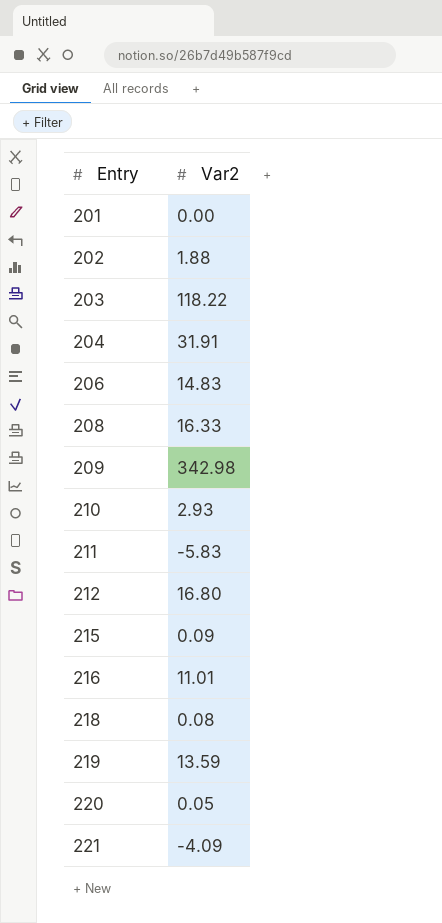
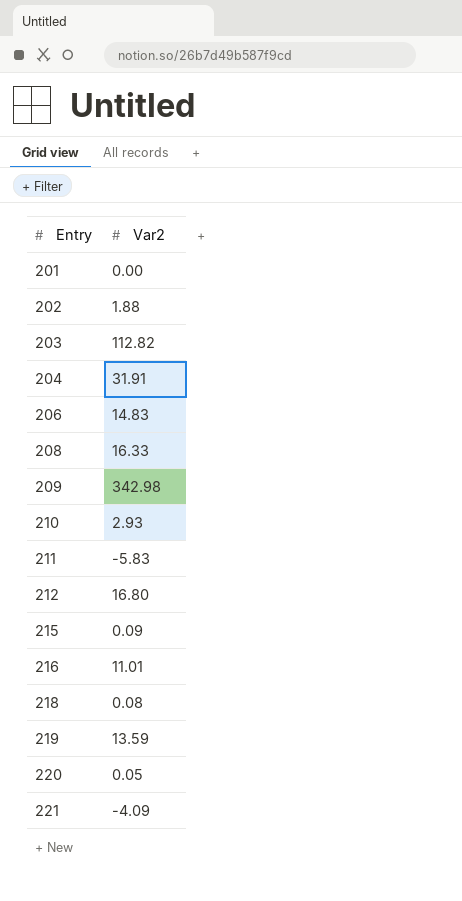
203 | Var2: 118.22 -> 112.82

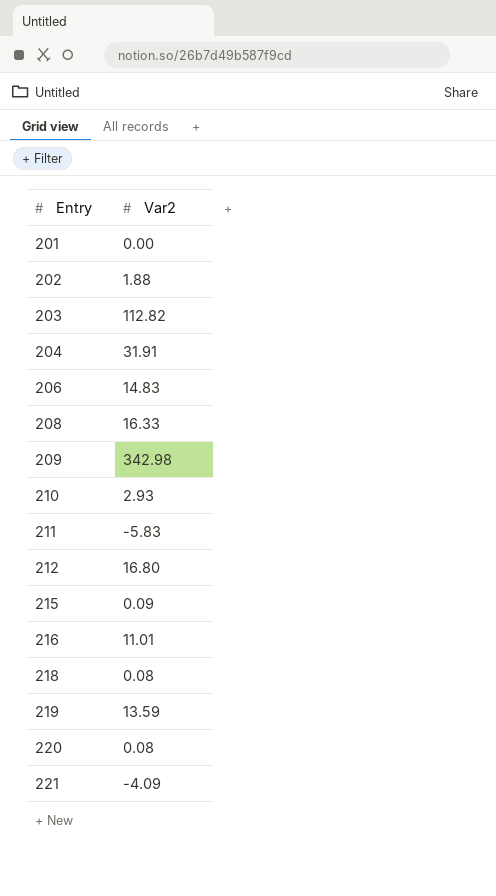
220 | Var2: 0.05 -> 0.08

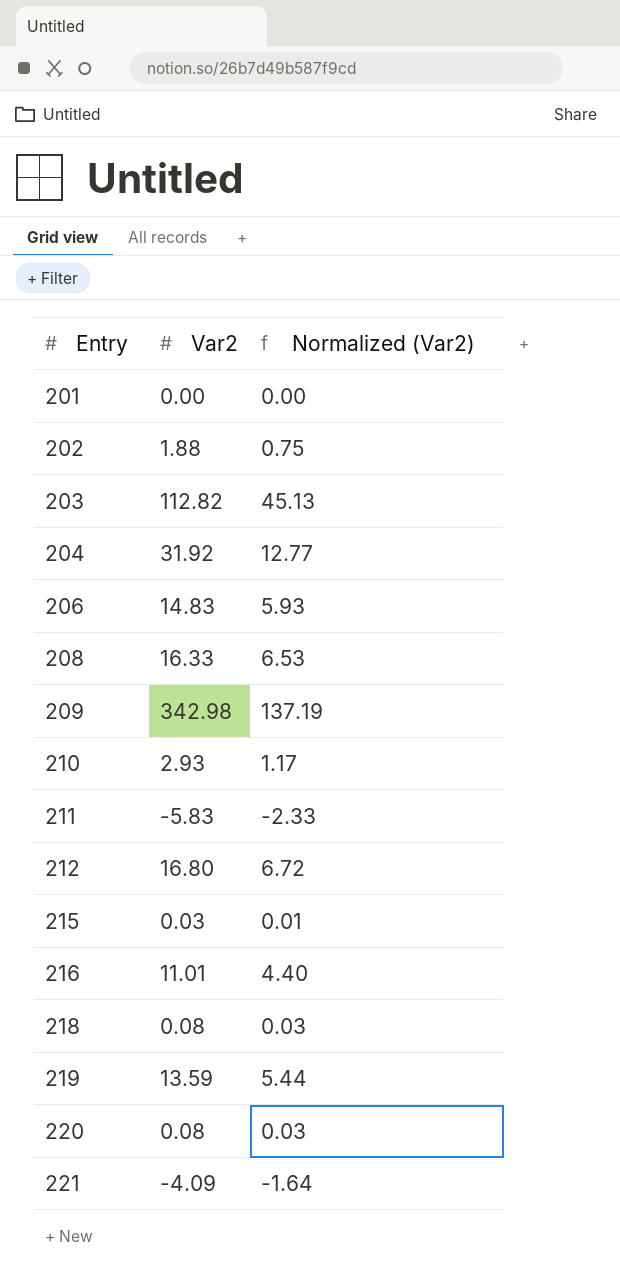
column Normalized (Var2) | formula: none -> [Var2] * 0.4
204 | Var2: 31.91 -> 31.92
215 | Var2: 0.09 -> 0.03

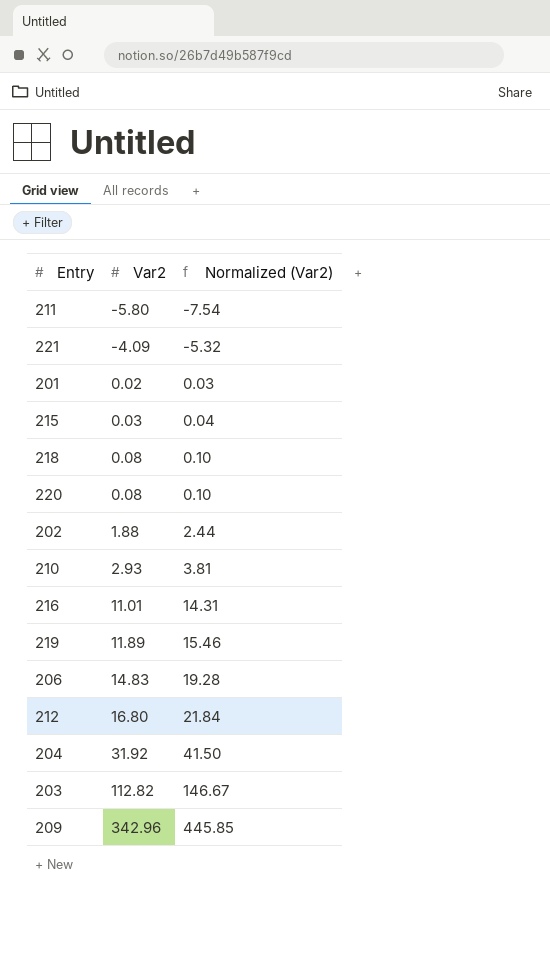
row order: Entry ascending -> Var2 ascending
column Normalized (Var2) | formula: [Var2] * 0.4 -> [Var2] * 1.3
row 208: 16.33 | 6.53 -> none
211 | Var2: -5.83 -> -5.80
201 | Var2: 0.00 -> 0.02
219 | Var2: 13.59 -> 11.89
209 | Var2: 342.98 -> 342.96

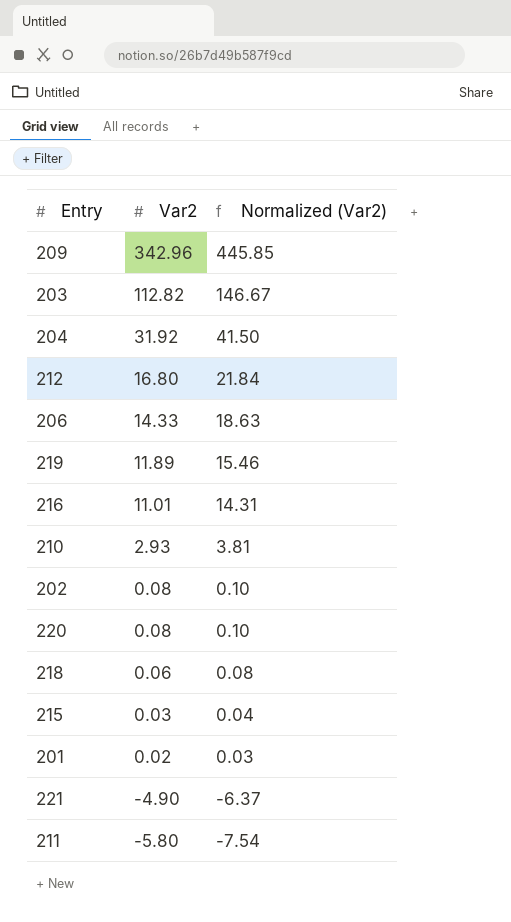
row order: Var2 ascending -> Var2 descending
206 | Var2: 14.83 -> 14.33
206 | Normalized (Var2): 19.28 -> 18.63
202 | Var2: 1.88 -> 0.08
202 | Normalized (Var2): 2.44 -> 0.10
218 | Var2: 0.08 -> 0.06
218 | Normalized (Var2): 0.10 -> 0.08
221 | Var2: -4.09 -> -4.90
221 | Normalized (Var2): -5.32 -> -6.37

